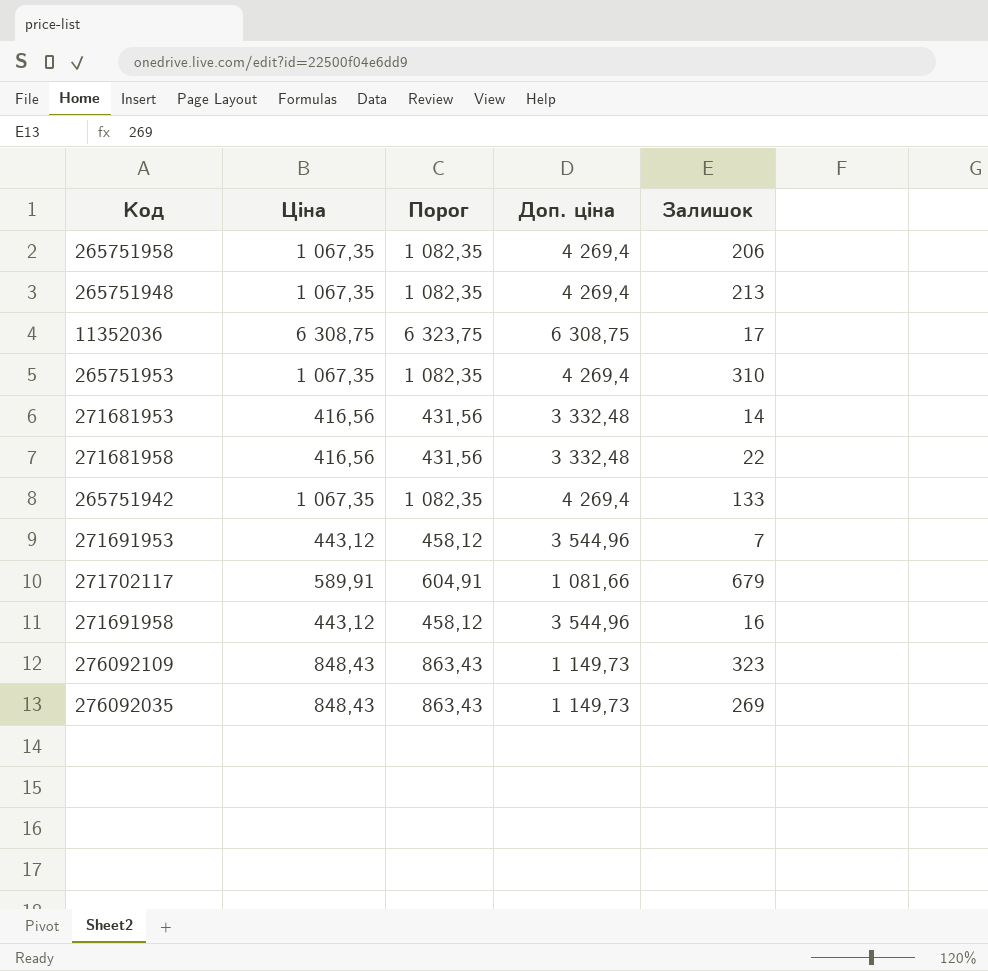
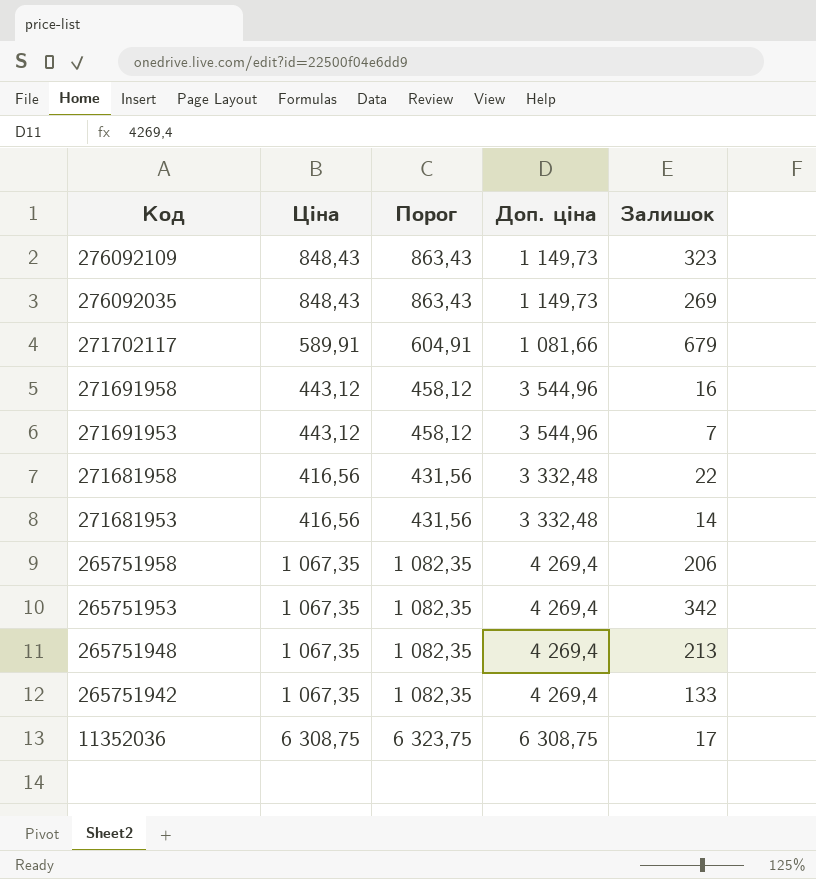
row order: none -> Код descending
265751953 | Залишок: 310 -> 342

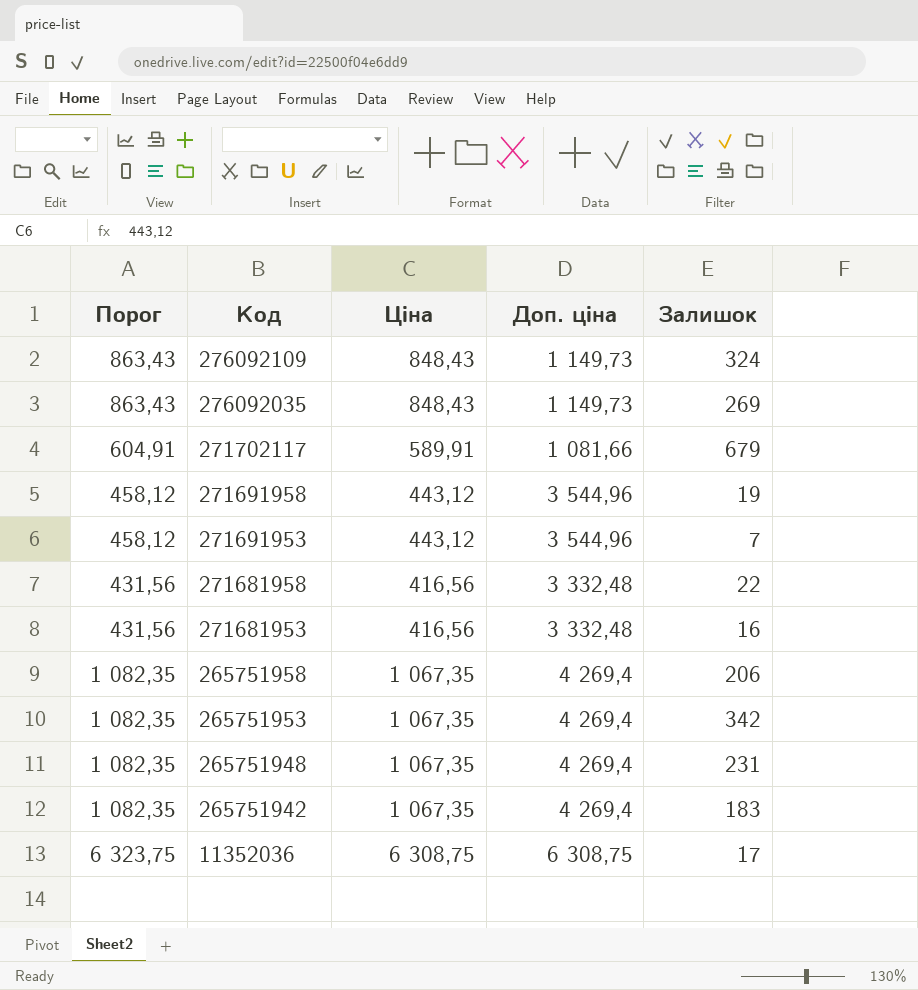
column Порог | position: 3 -> 1
276092109 | Залишок: 323 -> 324
271691958 | Залишок: 16 -> 19
271681953 | Залишок: 14 -> 16
265751948 | Залишок: 213 -> 231
265751942 | Залишок: 133 -> 183

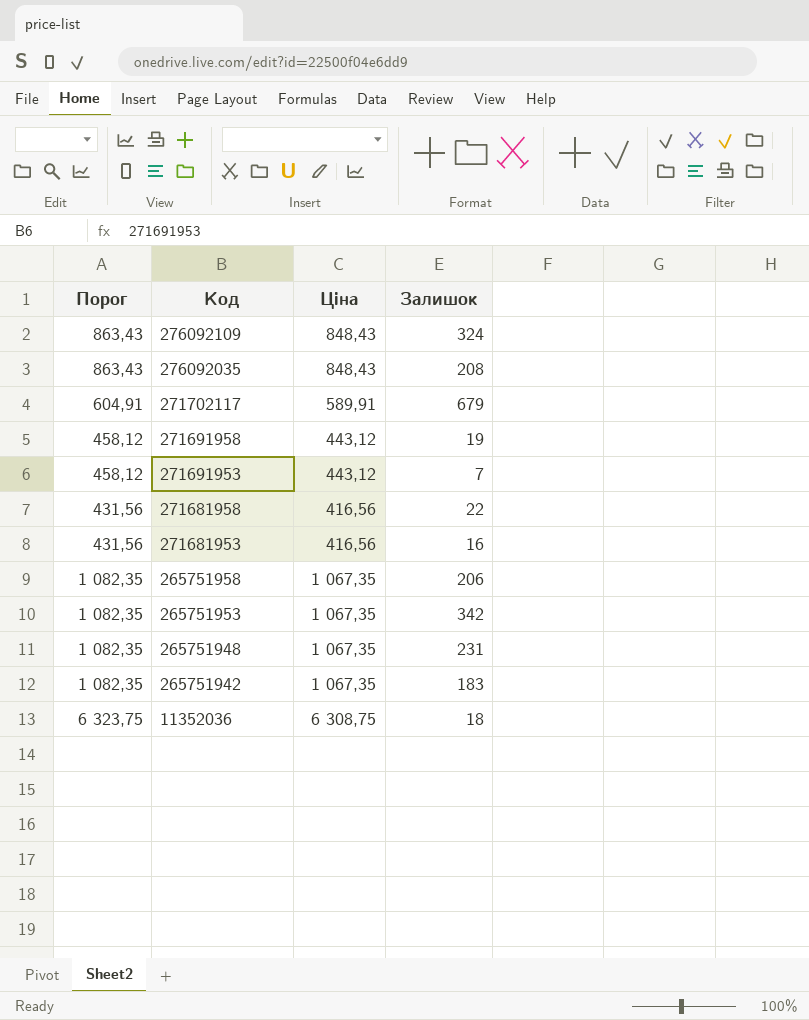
column Доп. ціна | position: 4 -> none
276092035 | Залишок: 269 -> 208
11352036 | Залишок: 17 -> 18

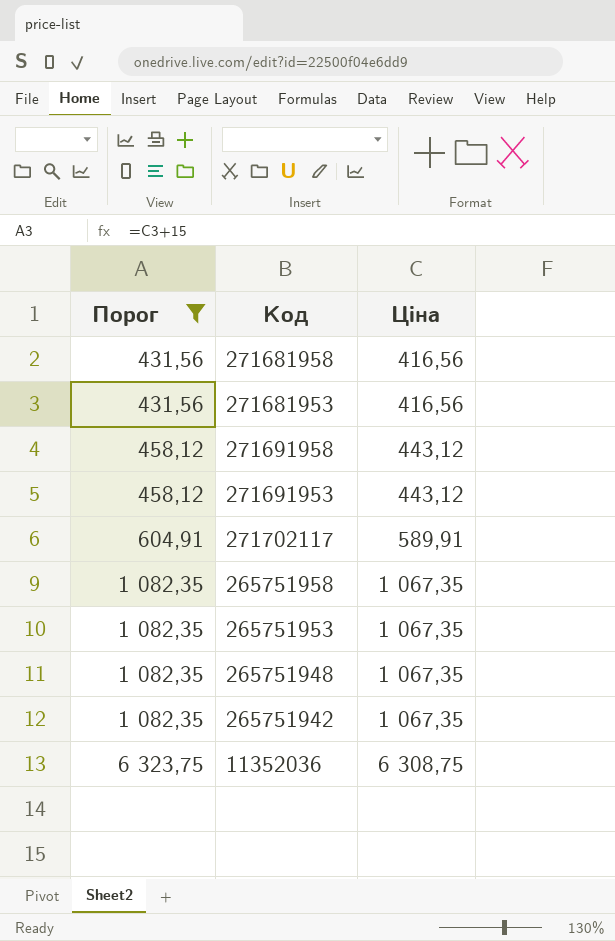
filter: none -> Порог != 863,43
row order: Код descending -> Порог ascending
column Залишок | position: 4 -> none

